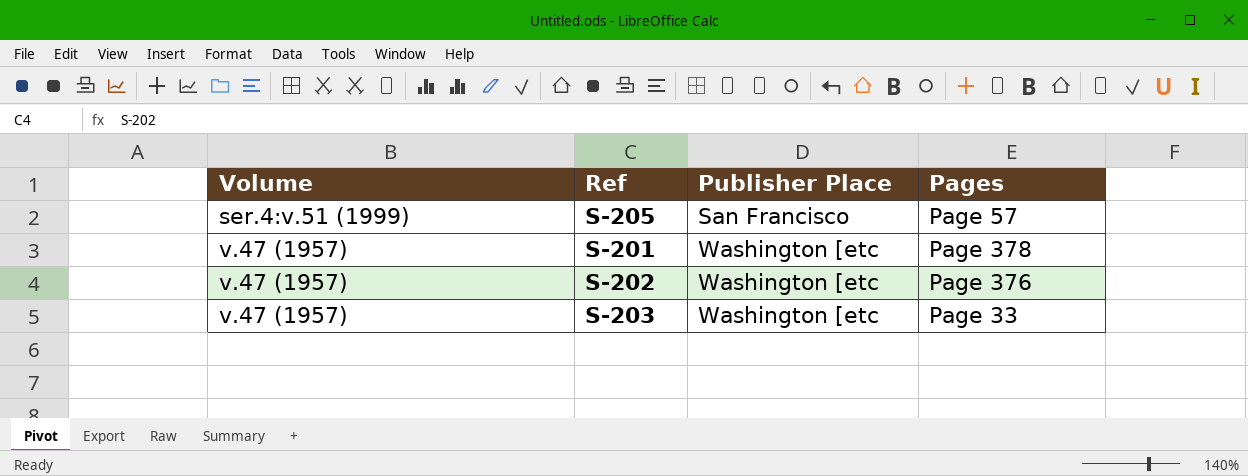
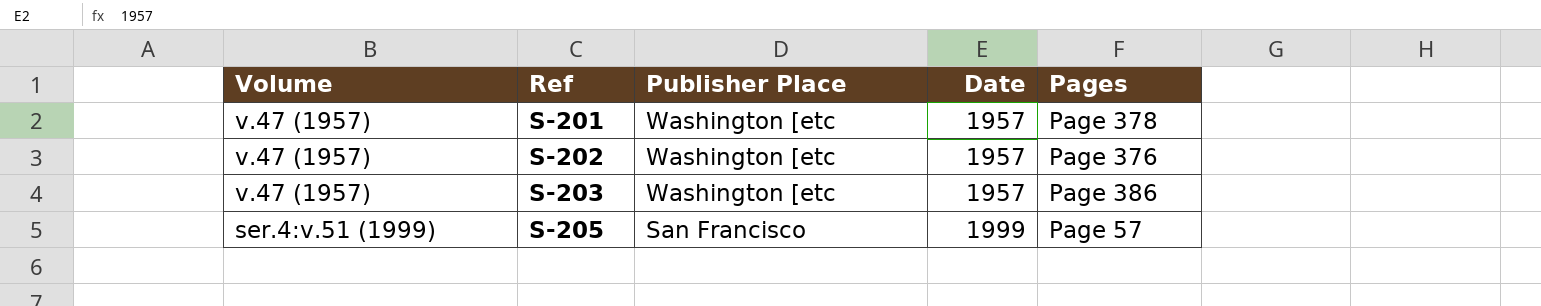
row order: Volume ascending -> Volume descending
column Date | position: none -> 4
S-203 | Pages: Page 33 -> Page 386

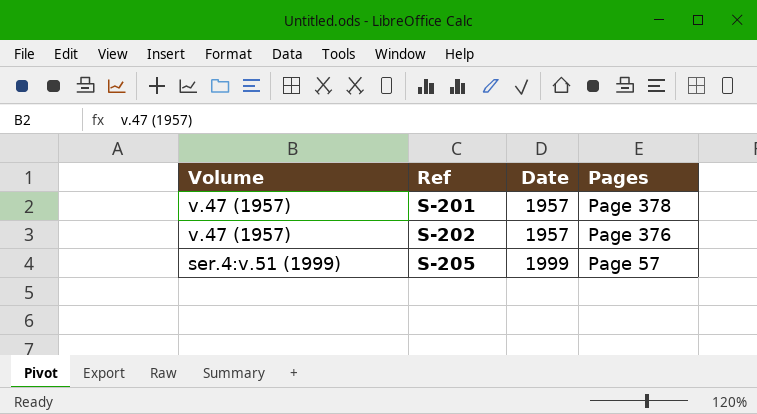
column Publisher Place | position: 3 -> none
row S-203: v.47 (1957) | Washington [etc | 1957 | Page 386 -> none

